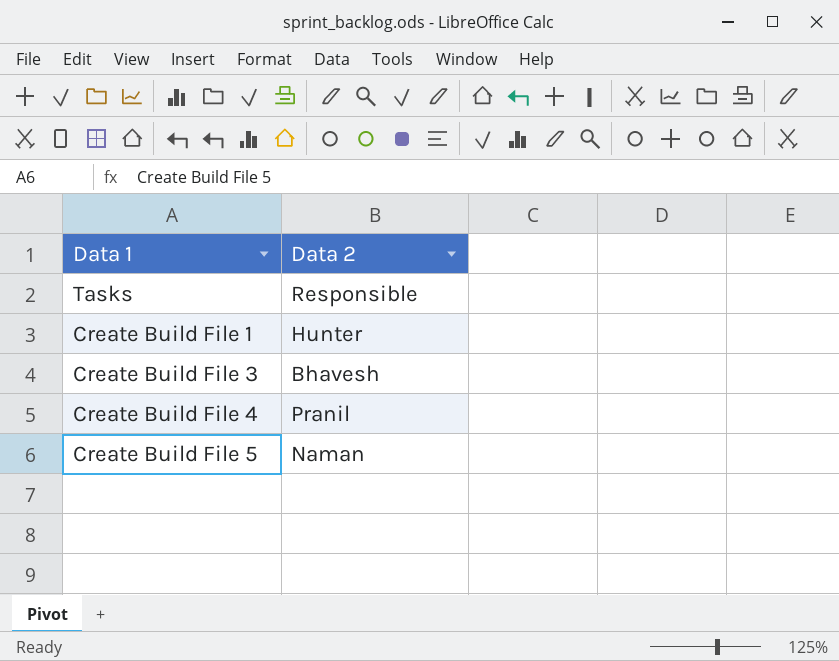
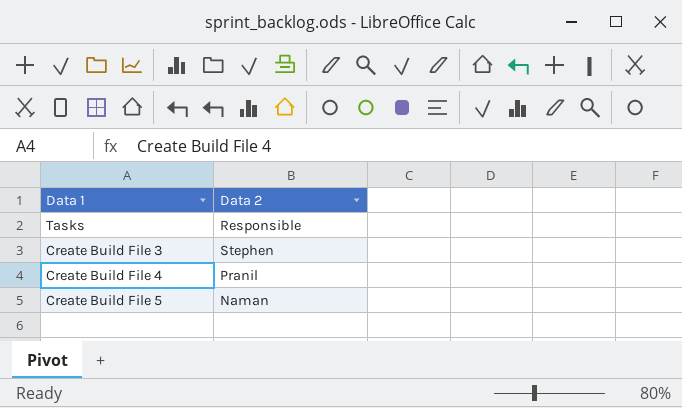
row Create Build File 1: Hunter -> none
Create Build File 3 | Data 2: Bhavesh -> Stephen

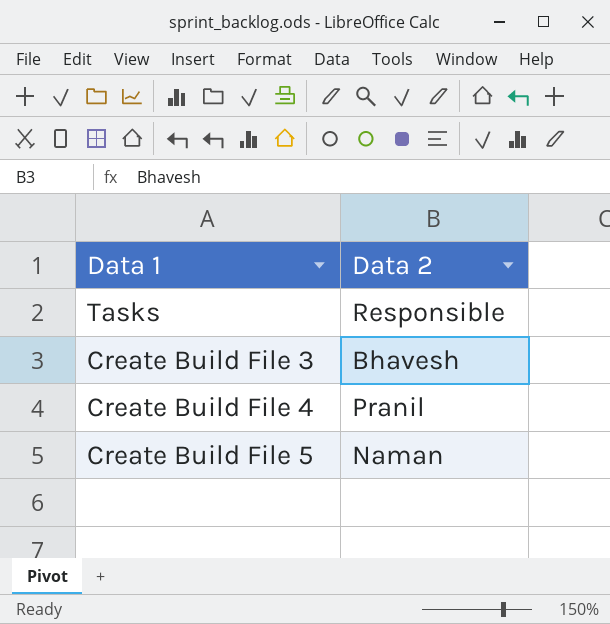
Create Build File 3 | Data 2: Stephen -> Bhavesh

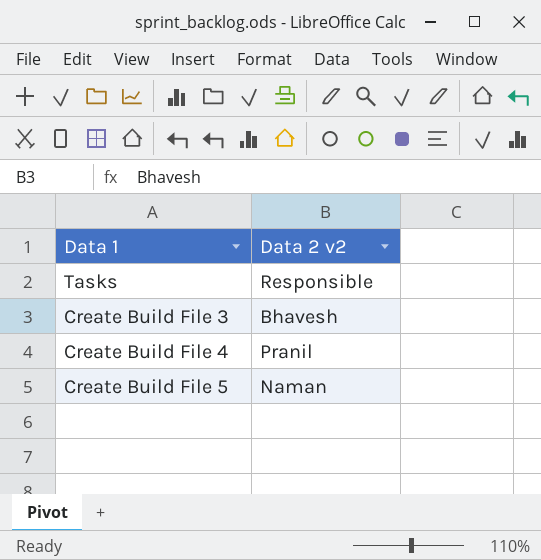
column name: Data 2 -> Data 2 v2

